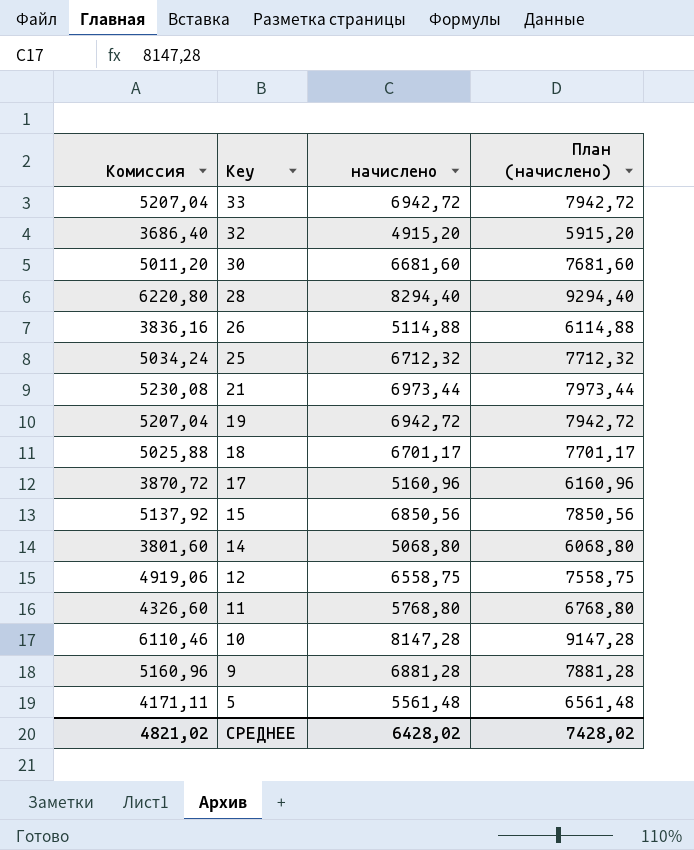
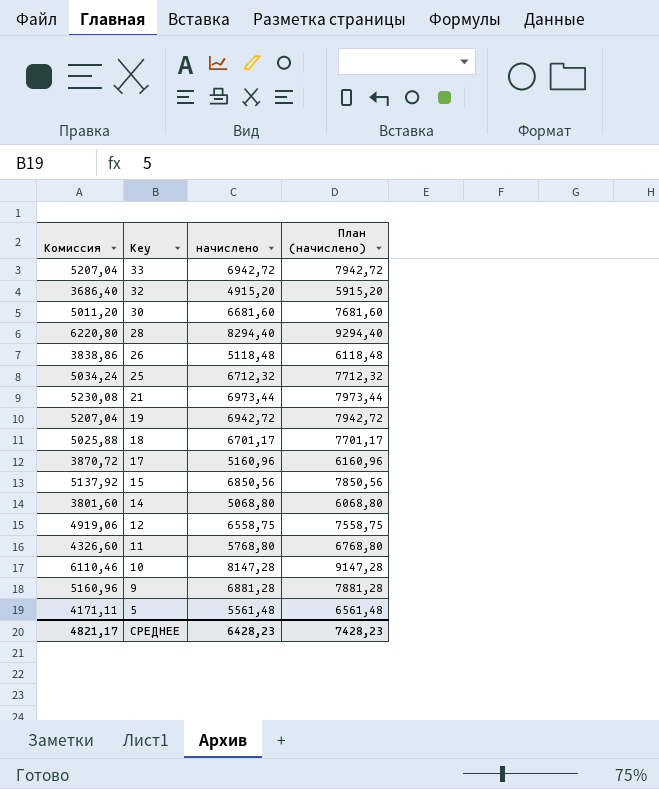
26 | Комиссия: 3836,16 -> 3838,86
26 | начислено: 5114,88 -> 5118,48
26 | План (начислено): 6114,88 -> 6118,48
СРЕДНЕЕ | Комиссия: 4821,02 -> 4821,17
СРЕДНЕЕ | начислено: 6428,02 -> 6428,23
СРЕДНЕЕ | План (начислено): 7428,02 -> 7428,23

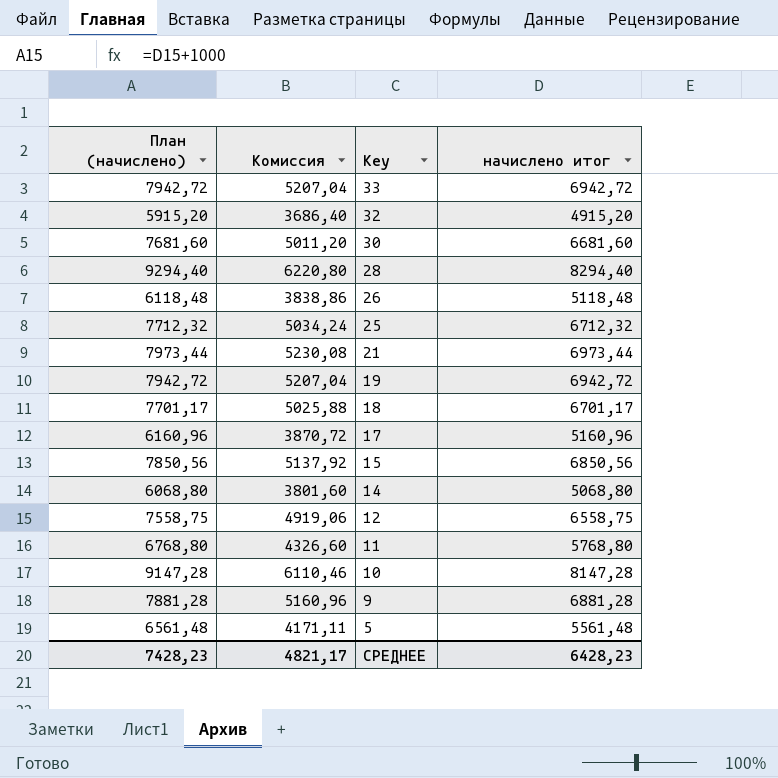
column План (начислено) | position: 4 -> 1
column name: начислено -> начислено итог

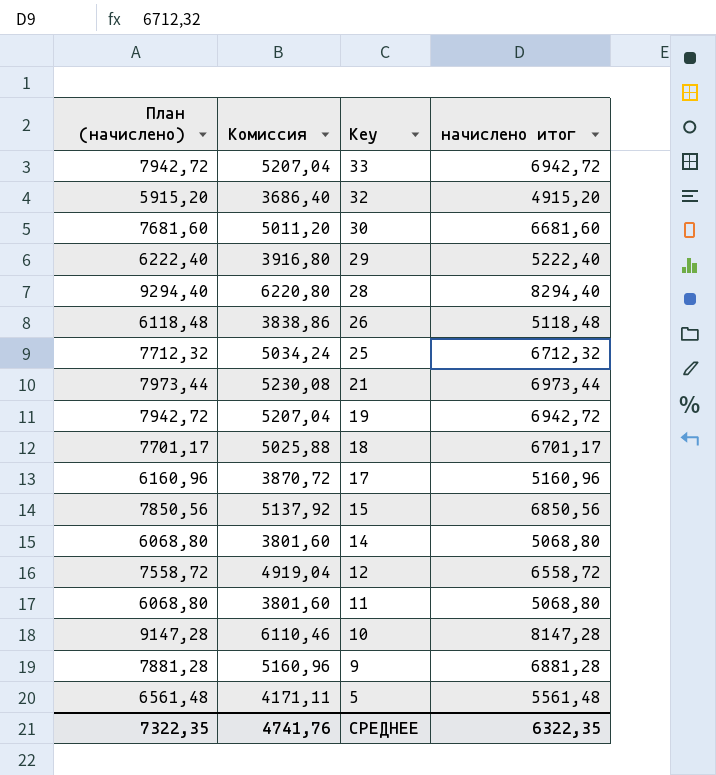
row 29: none -> 6222,40 | 3916,80 | 5222,40
12 | План (начислено): 7558,75 -> 7558,72
12 | Комиссия: 4919,06 -> 4919,04
12 | начислено итог: 6558,75 -> 6558,72
11 | План (начислено): 6768,80 -> 6068,80
11 | Комиссия: 4326,60 -> 3801,60
11 | начислено итог: 5768,80 -> 5068,80
СРЕДНЕЕ | План (начислено): 7428,23 -> 7322,35
СРЕДНЕЕ | Комиссия: 4821,17 -> 4741,76
СРЕДНЕЕ | начислено итог: 6428,23 -> 6322,35

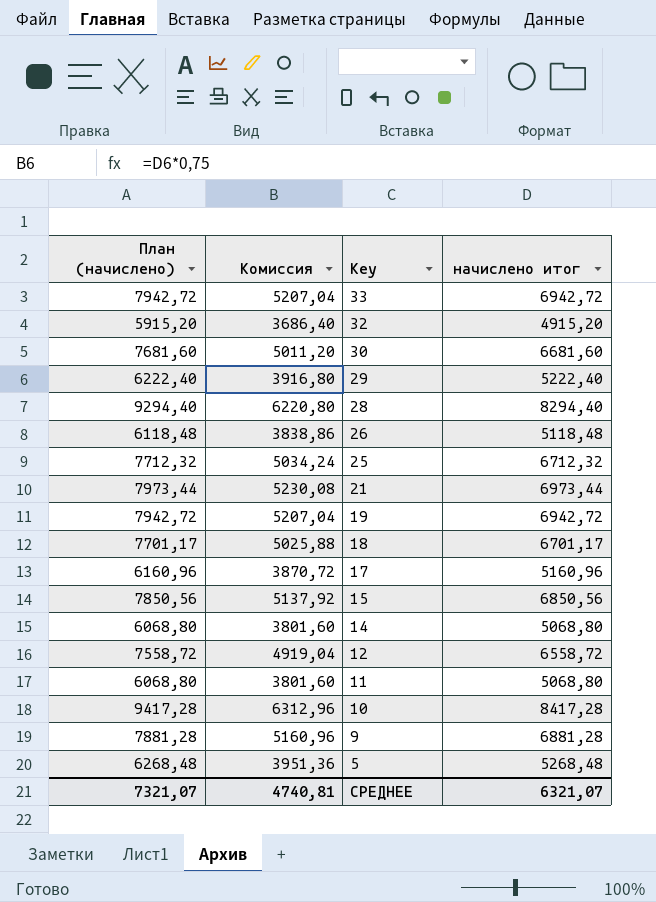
10 | План (начислено): 9147,28 -> 9417,28
10 | Комиссия: 6110,46 -> 6312,96
10 | начислено итог: 8147,28 -> 8417,28
5 | План (начислено): 6561,48 -> 6268,48
5 | Комиссия: 4171,11 -> 3951,36
5 | начислено итог: 5561,48 -> 5268,48
СРЕДНЕЕ | План (начислено): 7322,35 -> 7321,07
СРЕДНЕЕ | Комиссия: 4741,76 -> 4740,81
СРЕДНЕЕ | начислено итог: 6322,35 -> 6321,07

